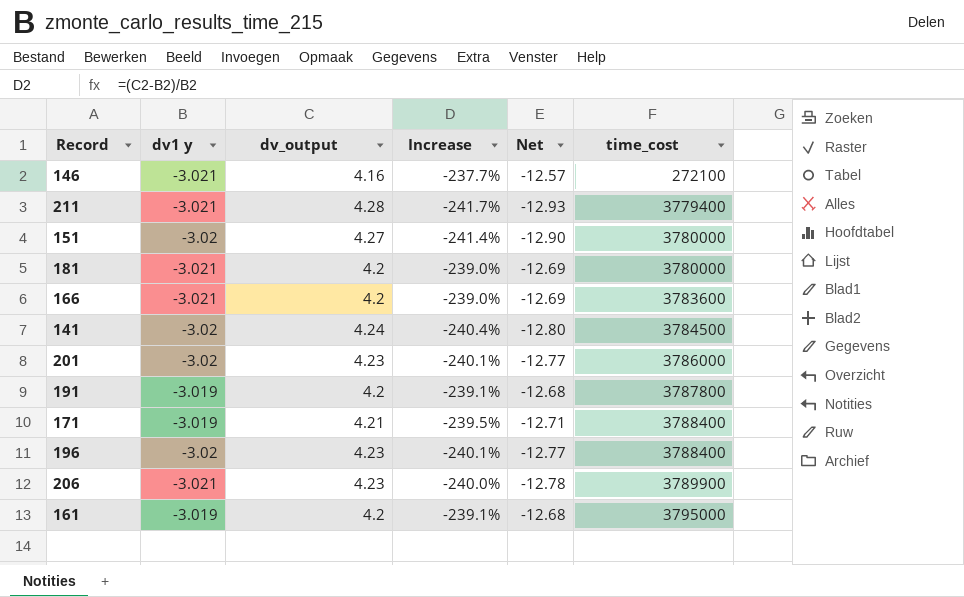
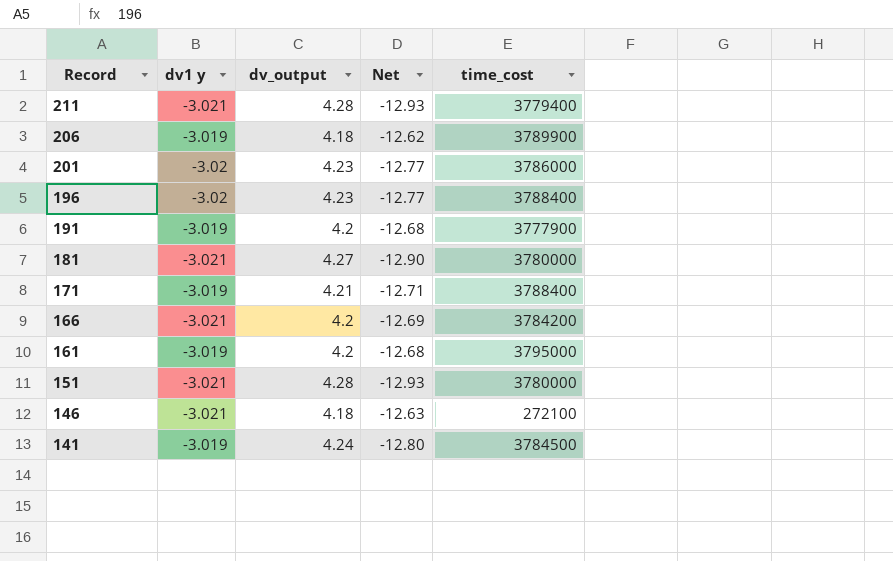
row order: time_cost ascending -> Record descending
column Increase | formula: ([dv_output] - [dv1 y]) / [dv1 y] -> none
206 | dv1 y: -3.021 -> -3.019
206 | dv_output: 4.23 -> 4.18
206 | Net: -12.78 -> -12.62
191 | time_cost: 3787800 -> 3777900
181 | dv_output: 4.2 -> 4.27
181 | Net: -12.69 -> -12.90
166 | time_cost: 3783600 -> 3784200
151 | dv1 y: -3.02 -> -3.021
151 | dv_output: 4.27 -> 4.28
151 | Net: -12.90 -> -12.93
146 | dv_output: 4.16 -> 4.18
146 | Net: -12.57 -> -12.63
141 | dv1 y: -3.02 -> -3.019

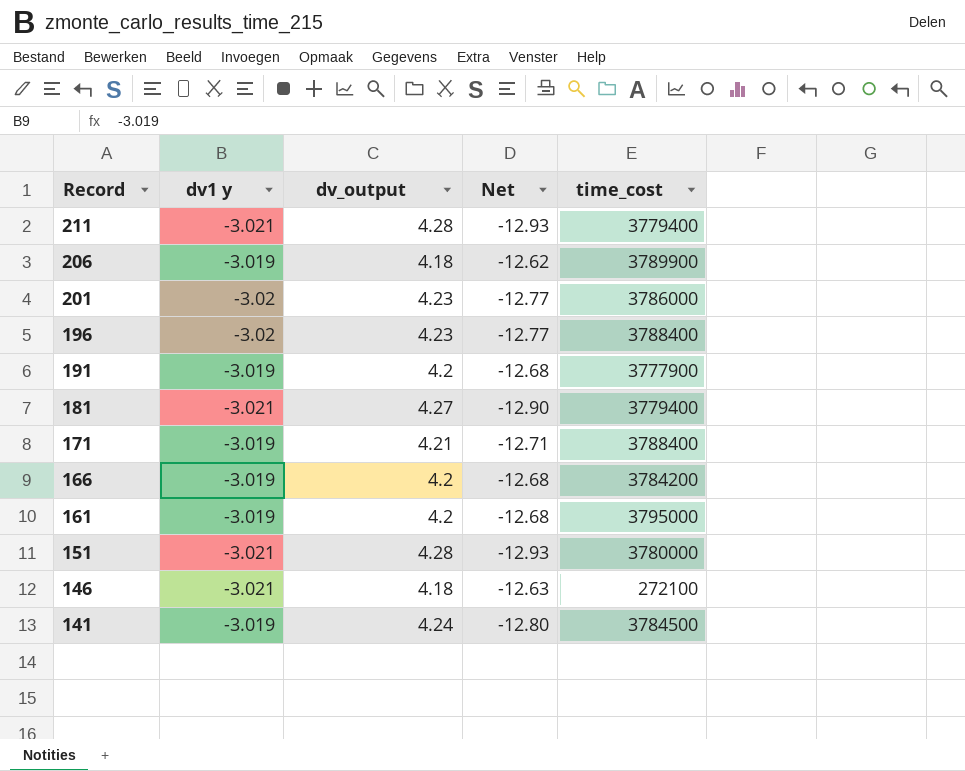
181 | time_cost: 3780000 -> 3779400
166 | dv1 y: -3.021 -> -3.019
166 | Net: -12.69 -> -12.68

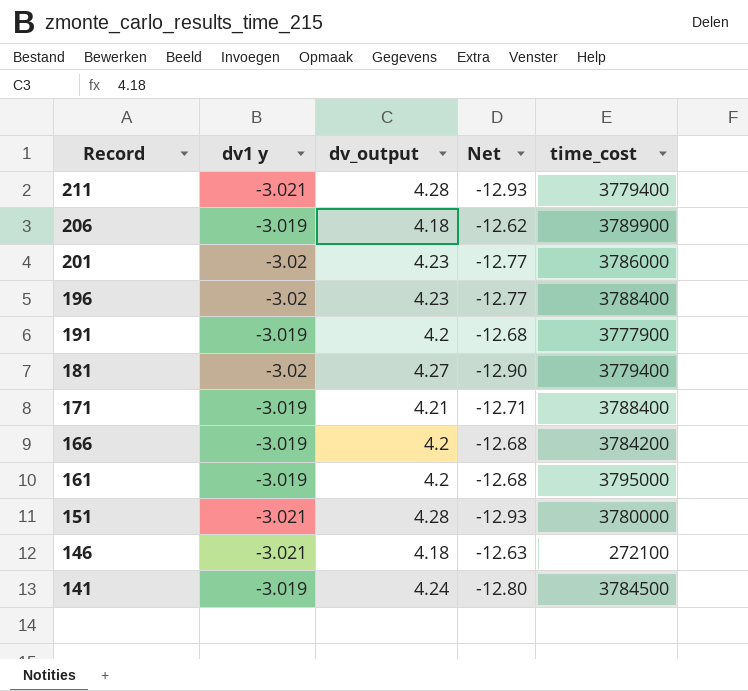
181 | dv1 y: -3.021 -> -3.02

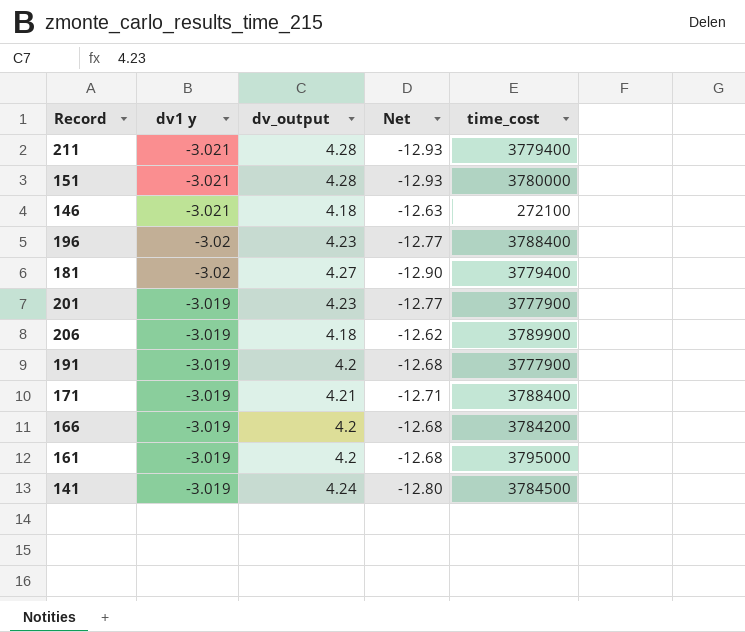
row order: Record descending -> dv1 y ascending
201 | dv1 y: -3.02 -> -3.019
201 | time_cost: 3786000 -> 3777900

